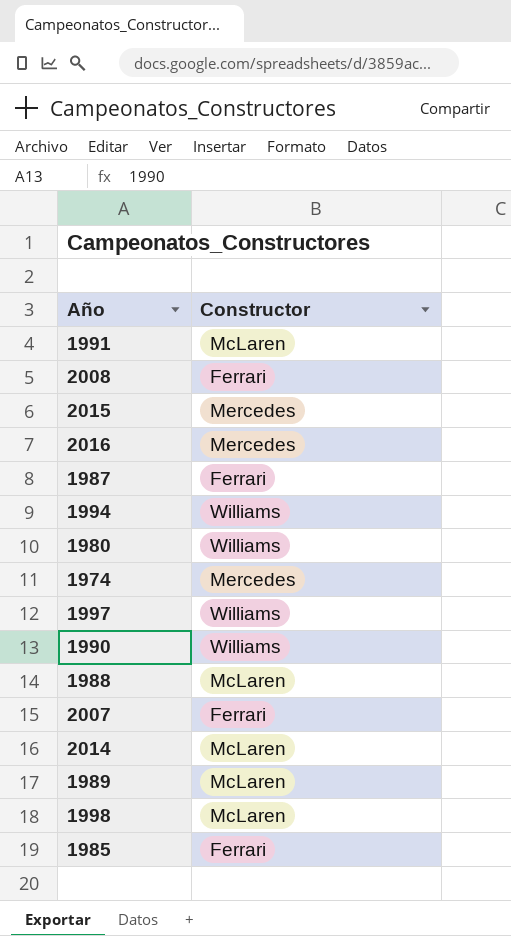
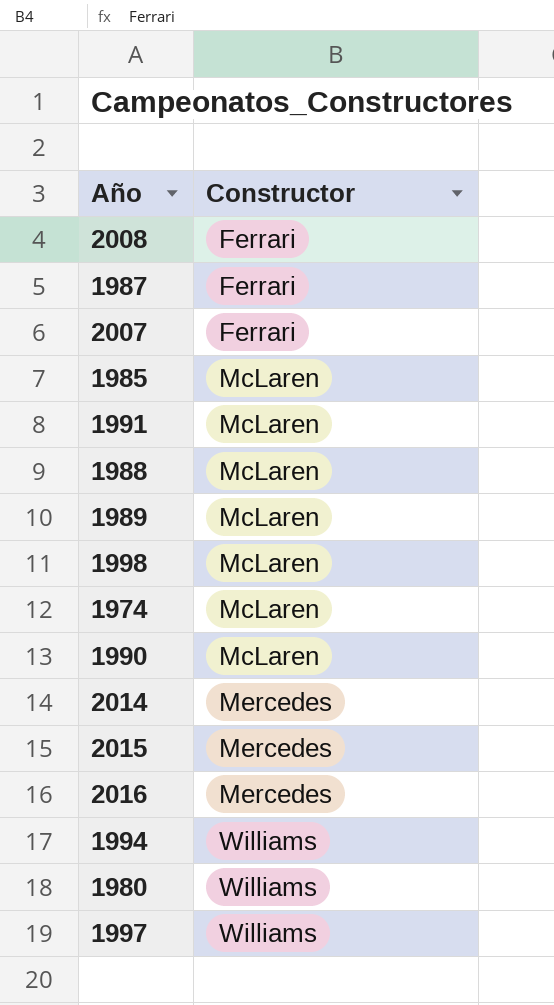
row order: none -> Constructor ascending
1985 | Constructor: Ferrari -> McLaren
1974 | Constructor: Mercedes -> McLaren
1990 | Constructor: Williams -> McLaren
2014 | Constructor: McLaren -> Mercedes

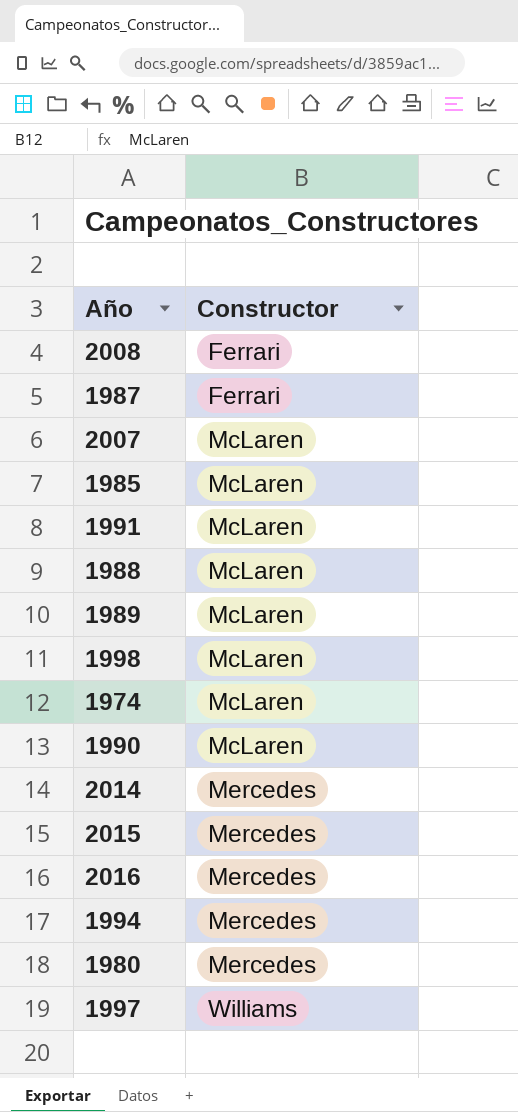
2007 | Constructor: Ferrari -> McLaren
1994 | Constructor: Williams -> Mercedes
1980 | Constructor: Williams -> Mercedes

